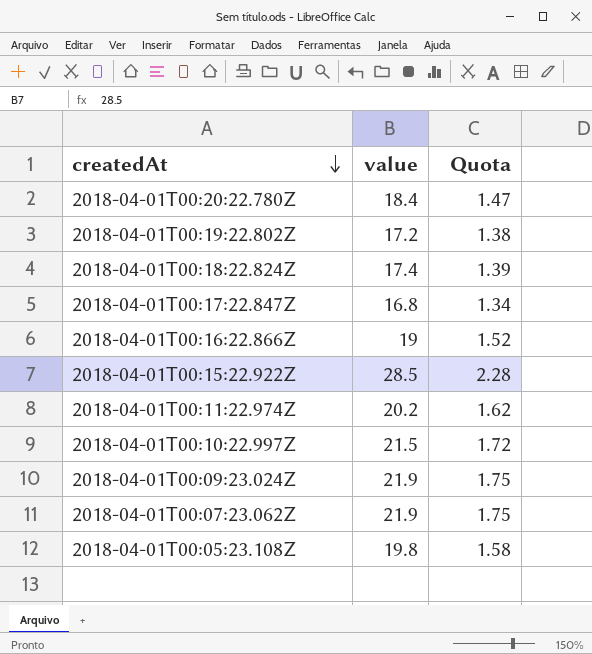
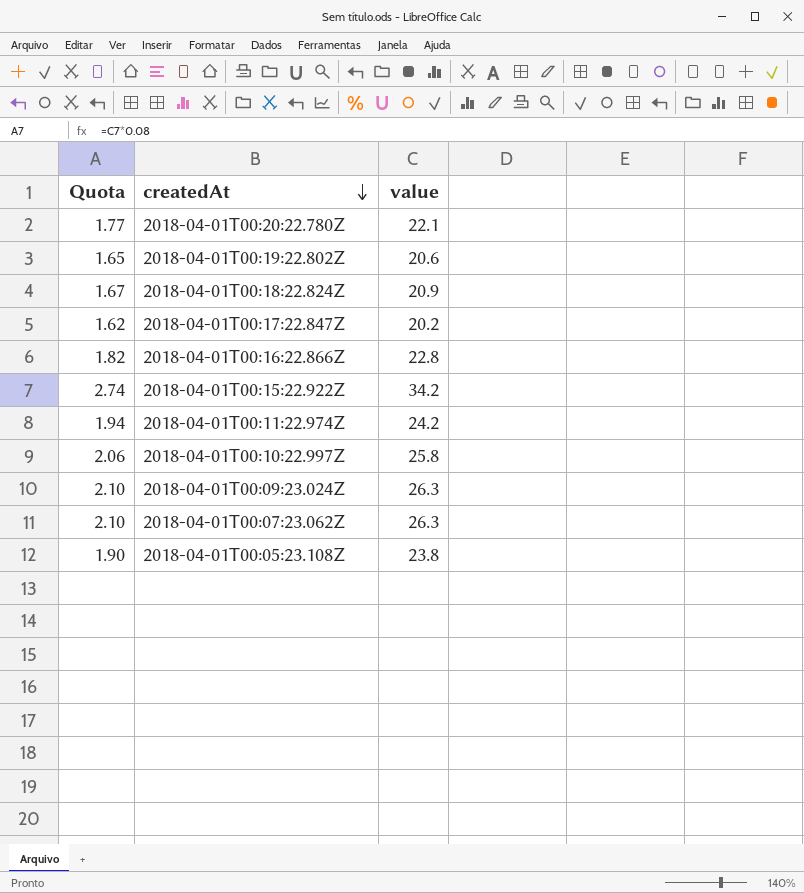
column Quota | position: 3 -> 1
2018-04-01T00:20:22.780Z | Quota: 1.47 -> 1.77
2018-04-01T00:20:22.780Z | value: 18.4 -> 22.1
2018-04-01T00:19:22.802Z | Quota: 1.38 -> 1.65
2018-04-01T00:19:22.802Z | value: 17.2 -> 20.6
2018-04-01T00:18:22.824Z | Quota: 1.39 -> 1.67
2018-04-01T00:18:22.824Z | value: 17.4 -> 20.9
2018-04-01T00:17:22.847Z | Quota: 1.34 -> 1.62
2018-04-01T00:17:22.847Z | value: 16.8 -> 20.2
2018-04-01T00:16:22.866Z | Quota: 1.52 -> 1.82
2018-04-01T00:16:22.866Z | value: 19 -> 22.8
2018-04-01T00:15:22.922Z | Quota: 2.28 -> 2.74
2018-04-01T00:15:22.922Z | value: 28.5 -> 34.2
2018-04-01T00:11:22.974Z | Quota: 1.62 -> 1.94
2018-04-01T00:11:22.974Z | value: 20.2 -> 24.2
2018-04-01T00:10:22.997Z | Quota: 1.72 -> 2.06
2018-04-01T00:10:22.997Z | value: 21.5 -> 25.8
2018-04-01T00:09:23.024Z | Quota: 1.75 -> 2.10
2018-04-01T00:09:23.024Z | value: 21.9 -> 26.3
2018-04-01T00:07:23.062Z | Quota: 1.75 -> 2.10
2018-04-01T00:07:23.062Z | value: 21.9 -> 26.3
2018-04-01T00:05:23.108Z | Quota: 1.58 -> 1.90
2018-04-01T00:05:23.108Z | value: 19.8 -> 23.8

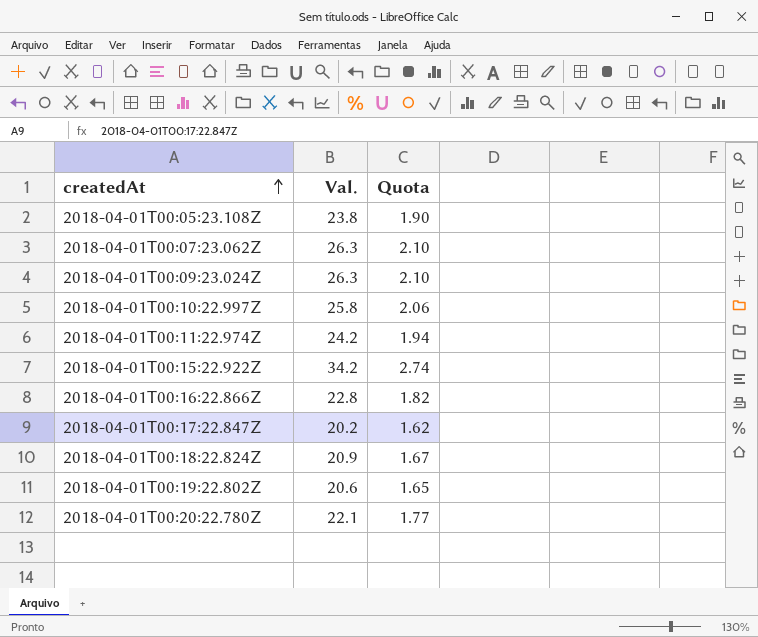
row order: createdAt descending -> createdAt ascending
column name: value -> Val.
column Quota | position: 1 -> 3

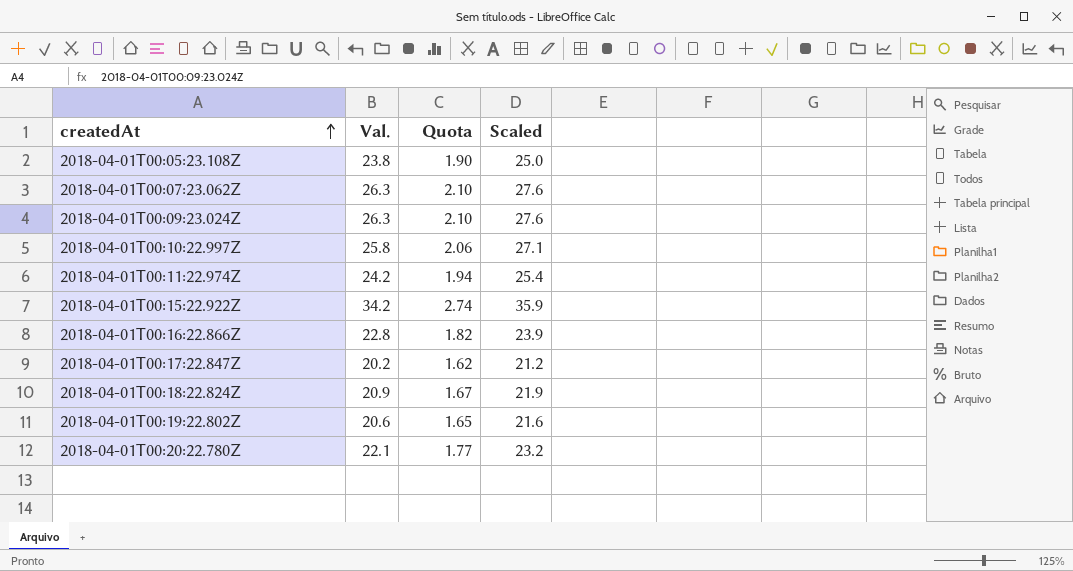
column Scaled | formula: none -> [Val.] * 1.05

